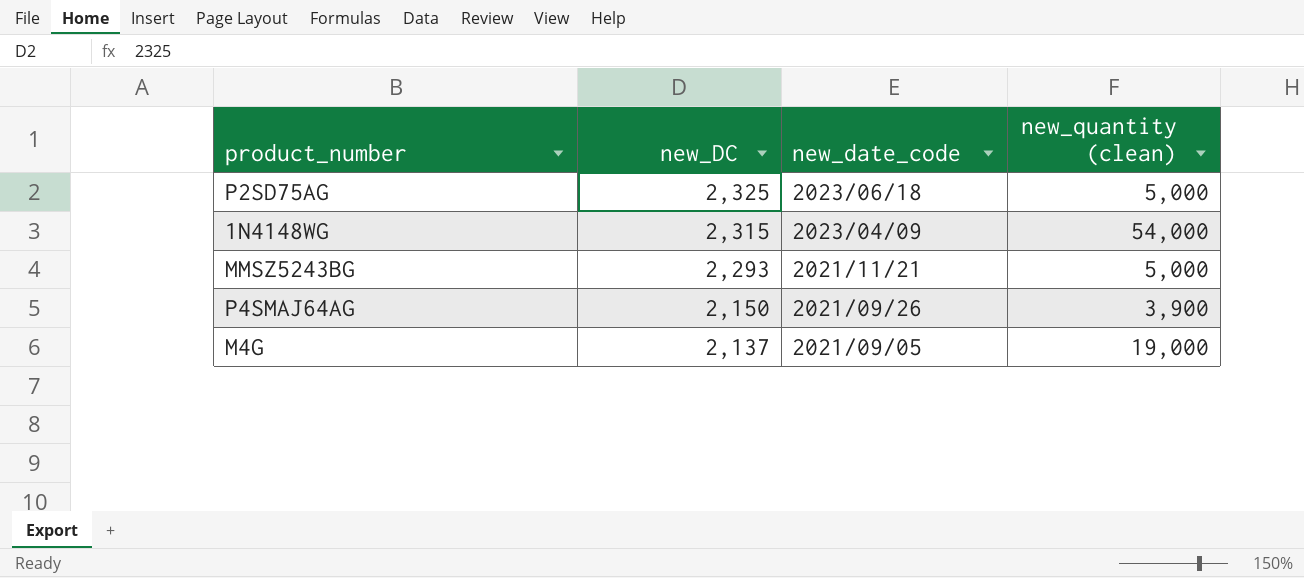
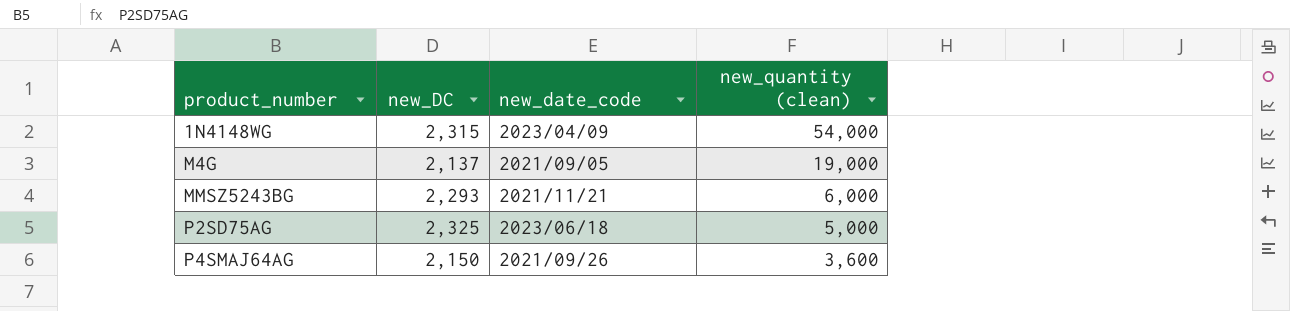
row order: new_DC descending -> product_number ascending
MMSZ5243BG | new_quantity (clean): 5,000 -> 6,000
P4SMAJ64AG | new_quantity (clean): 3,900 -> 3,600

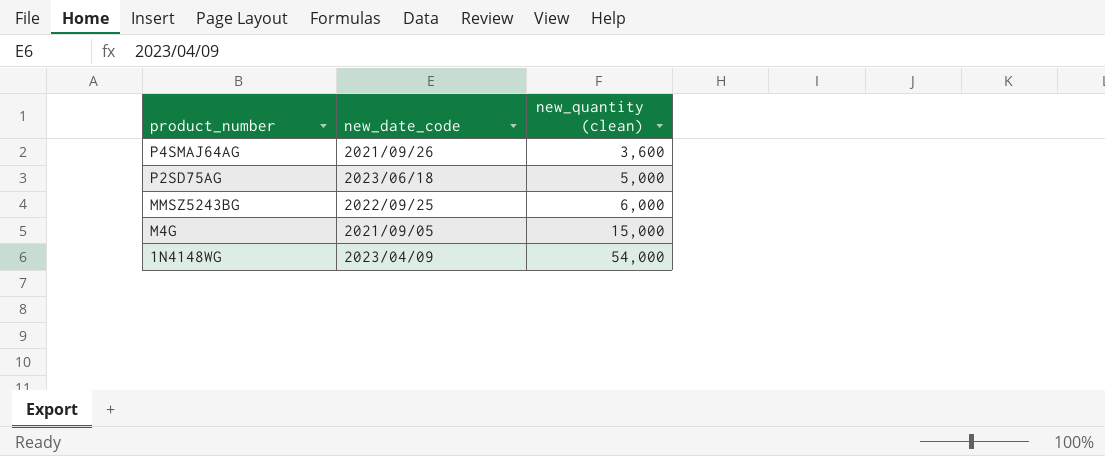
row order: product_number ascending -> product_number descending
column new_DC | position: 2 -> none
MMSZ5243BG | new_date_code: 2021/11/21 -> 2022/09/25
M4G | new_quantity (clean): 19,000 -> 15,000

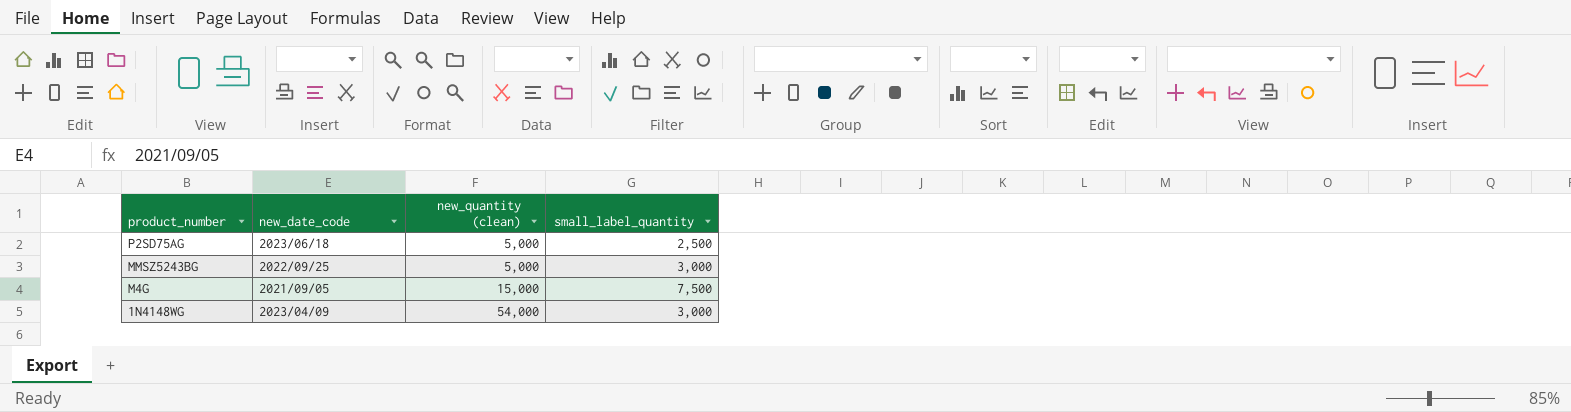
column small_label_quantity | position: none -> 4
row P4SMAJ64AG: 2021/09/26 | 3,600 -> none
MMSZ5243BG | new_quantity (clean): 6,000 -> 5,000

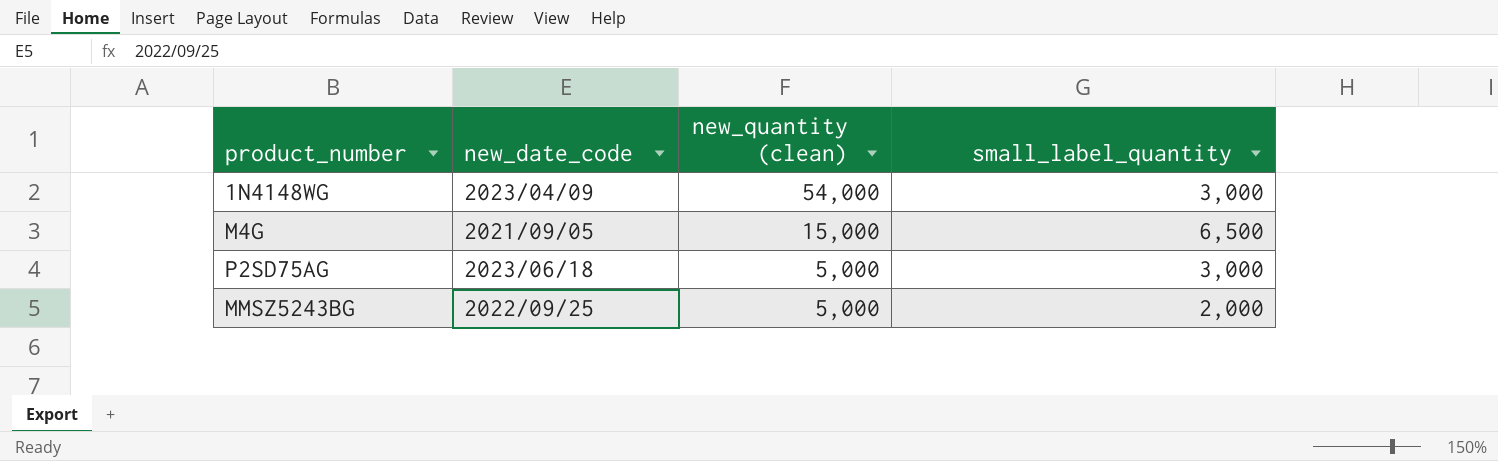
row order: product_number descending -> new_quantity (clean) descending
M4G | small_label_quantity: 7,500 -> 6,500
P2SD75AG | small_label_quantity: 2,500 -> 3,000
MMSZ5243BG | small_label_quantity: 3,000 -> 2,000

